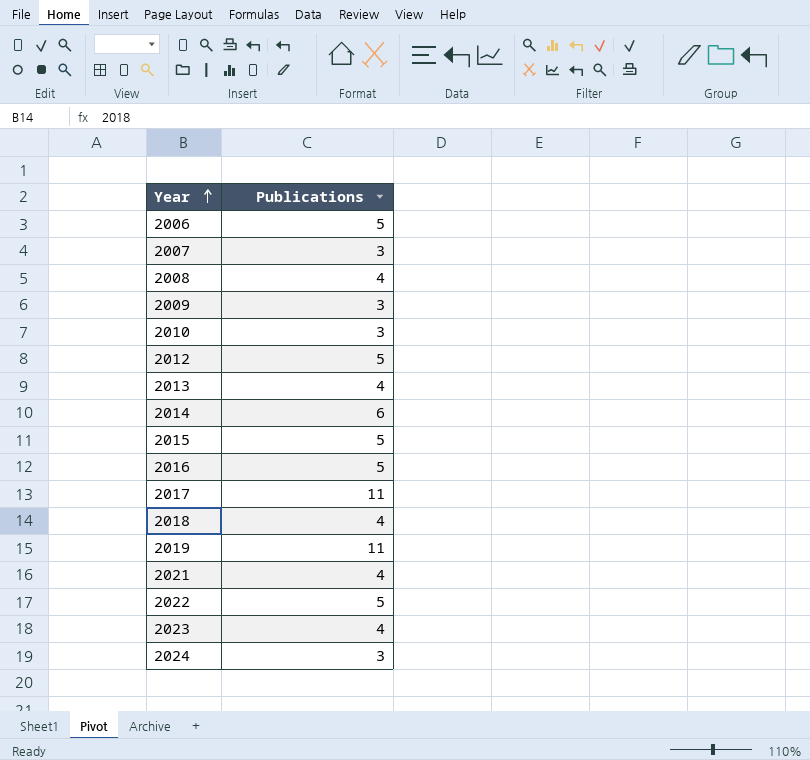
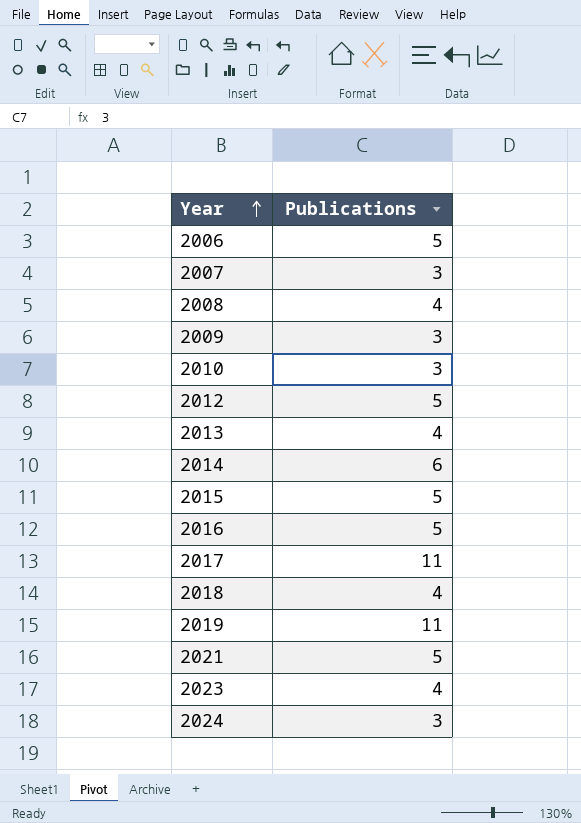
row 2022: 5 -> none
2021 | Publications: 4 -> 5

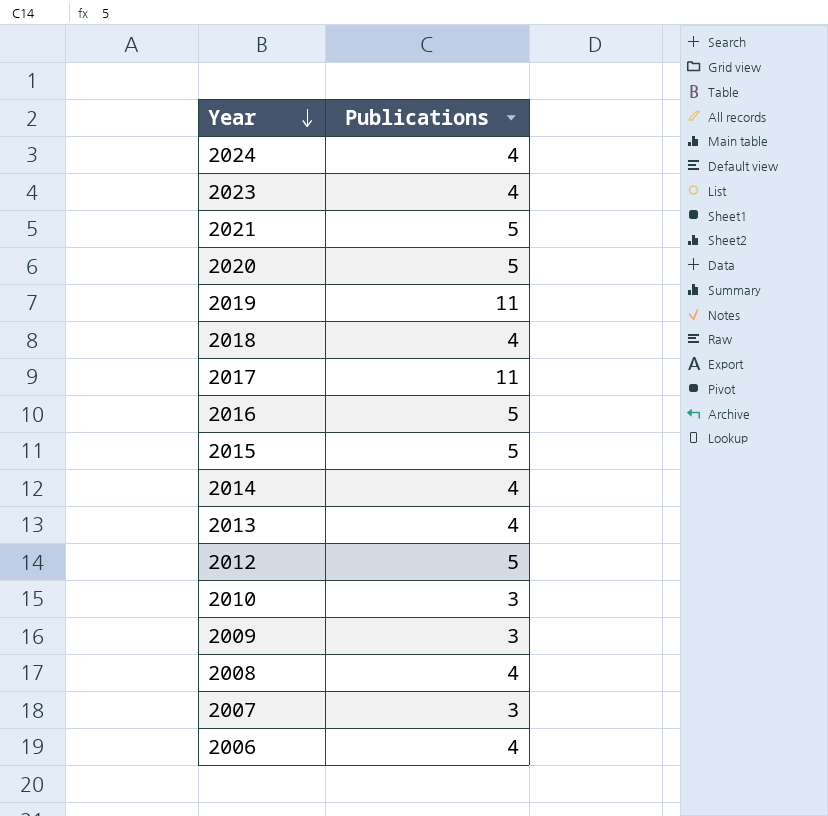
row order: Year ascending -> Year descending
2024 | Publications: 3 -> 4
row 2020: none -> 5
2014 | Publications: 6 -> 4
2006 | Publications: 5 -> 4

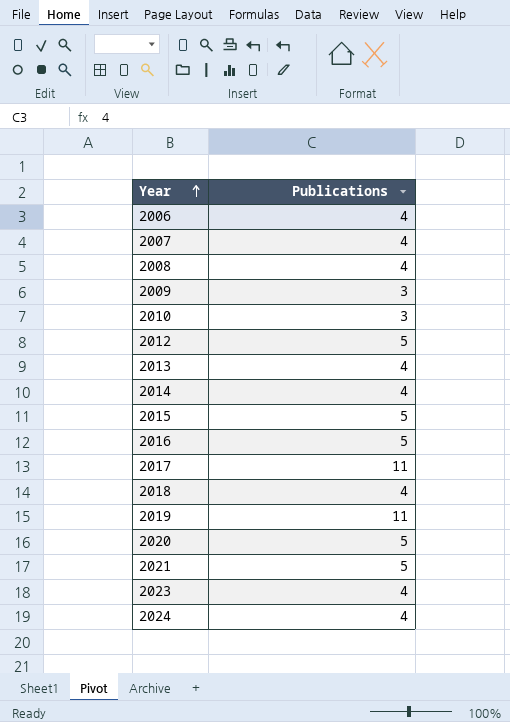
row order: Year descending -> Year ascending
2007 | Publications: 3 -> 4

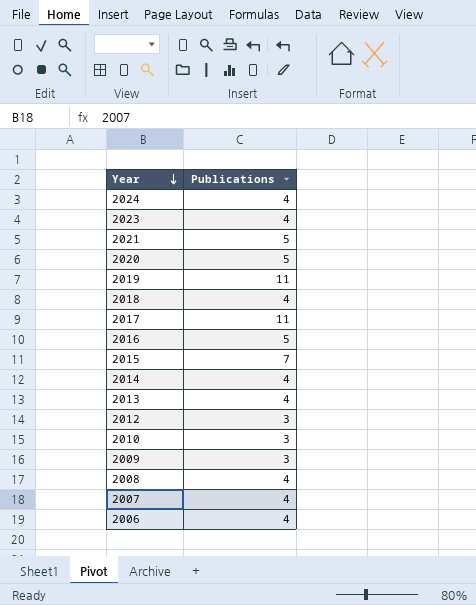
row order: Year ascending -> Year descending
2015 | Publications: 5 -> 7
2012 | Publications: 5 -> 3

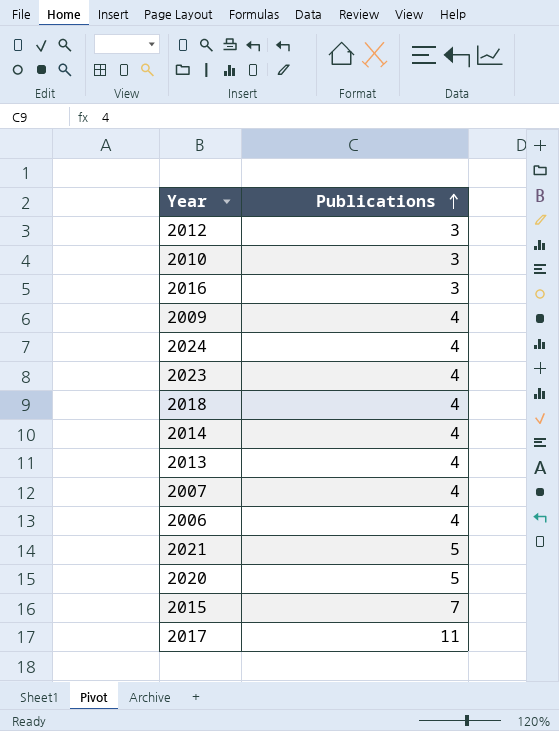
row order: Year descending -> Publications ascending
row 2019: 11 -> none
row 2008: 4 -> none
2016 | Publications: 5 -> 3
2009 | Publications: 3 -> 4

